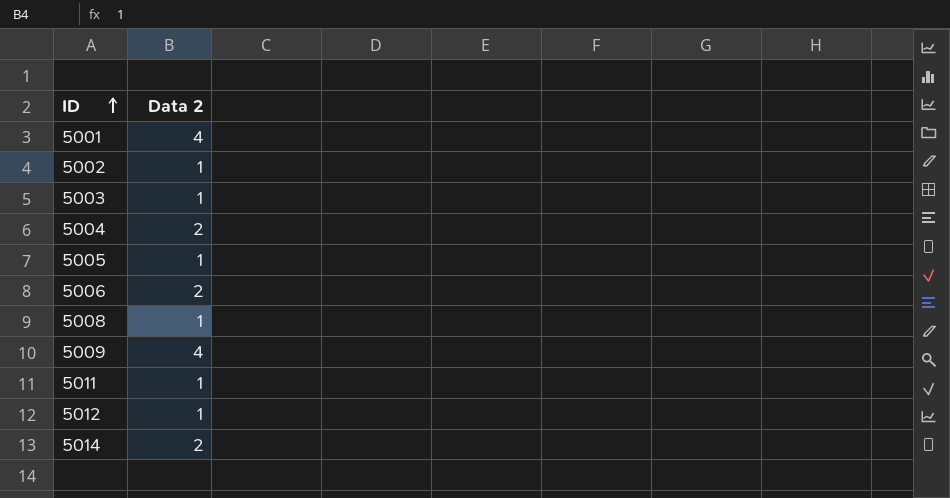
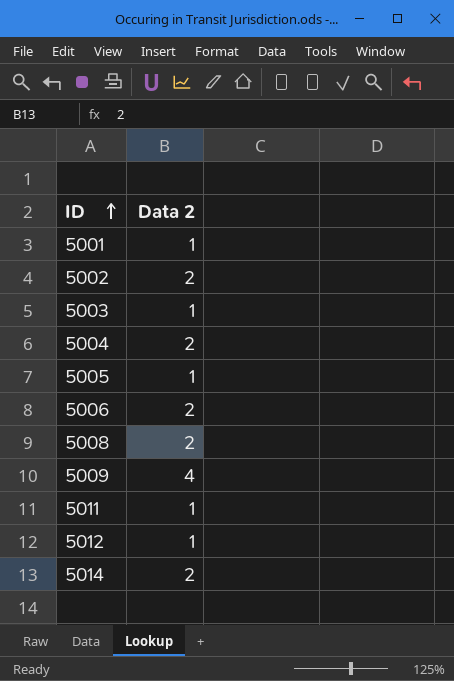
5001 | Data 2: 4 -> 1
5002 | Data 2: 1 -> 2
5008 | Data 2: 1 -> 2

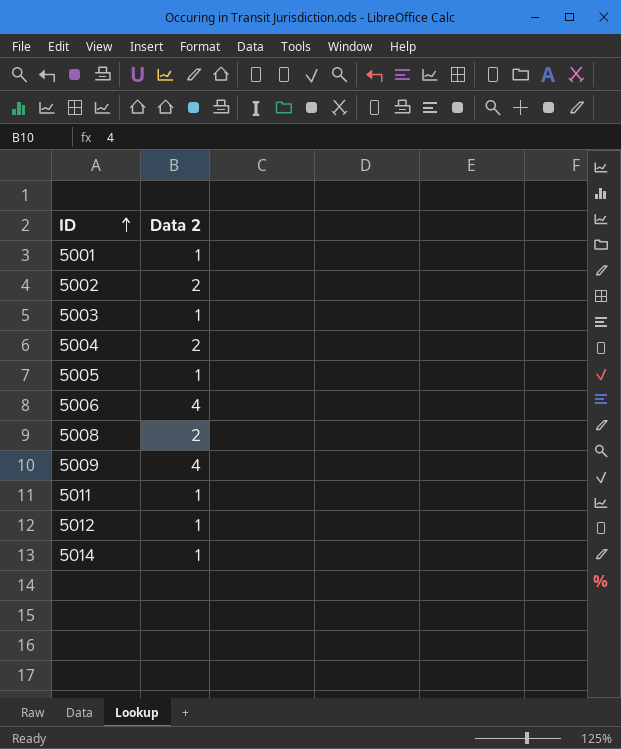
5006 | Data 2: 2 -> 4
5014 | Data 2: 2 -> 1

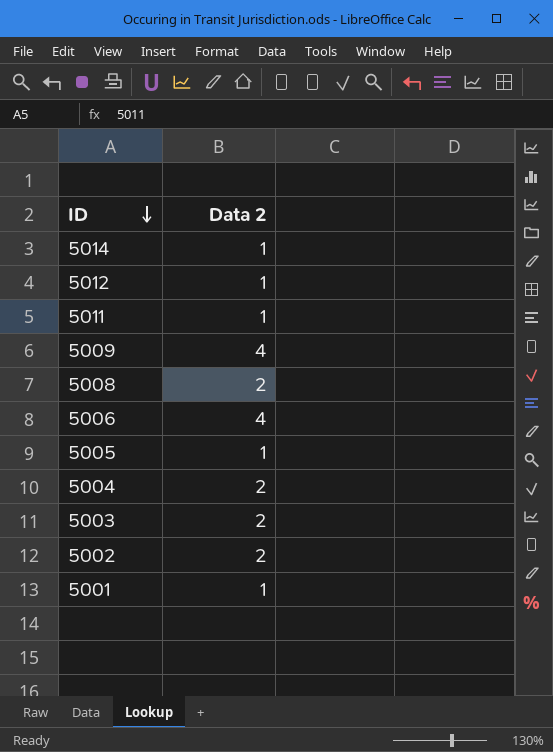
row order: ID ascending -> ID descending
5003 | Data 2: 1 -> 2

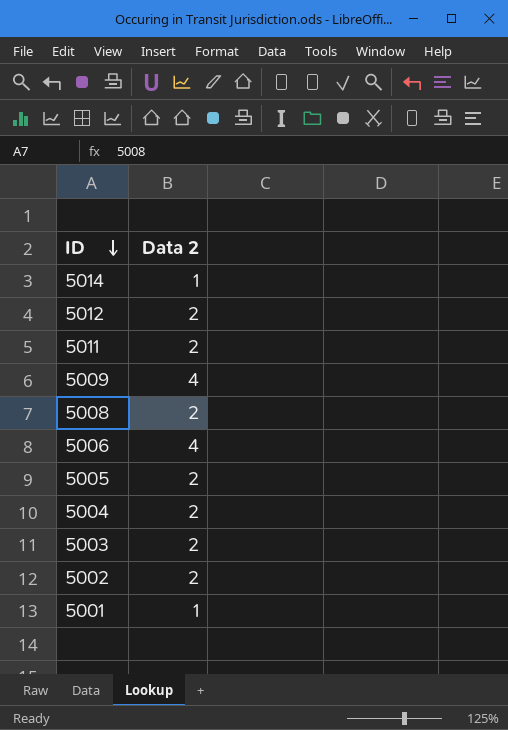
5012 | Data 2: 1 -> 2
5011 | Data 2: 1 -> 2
5005 | Data 2: 1 -> 2

